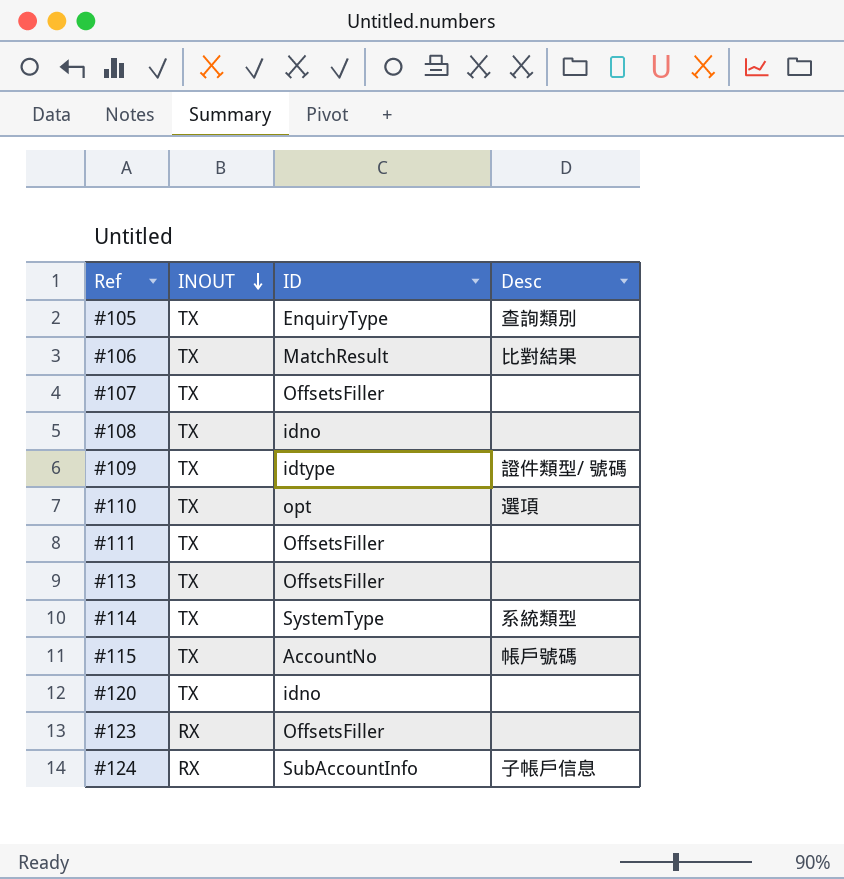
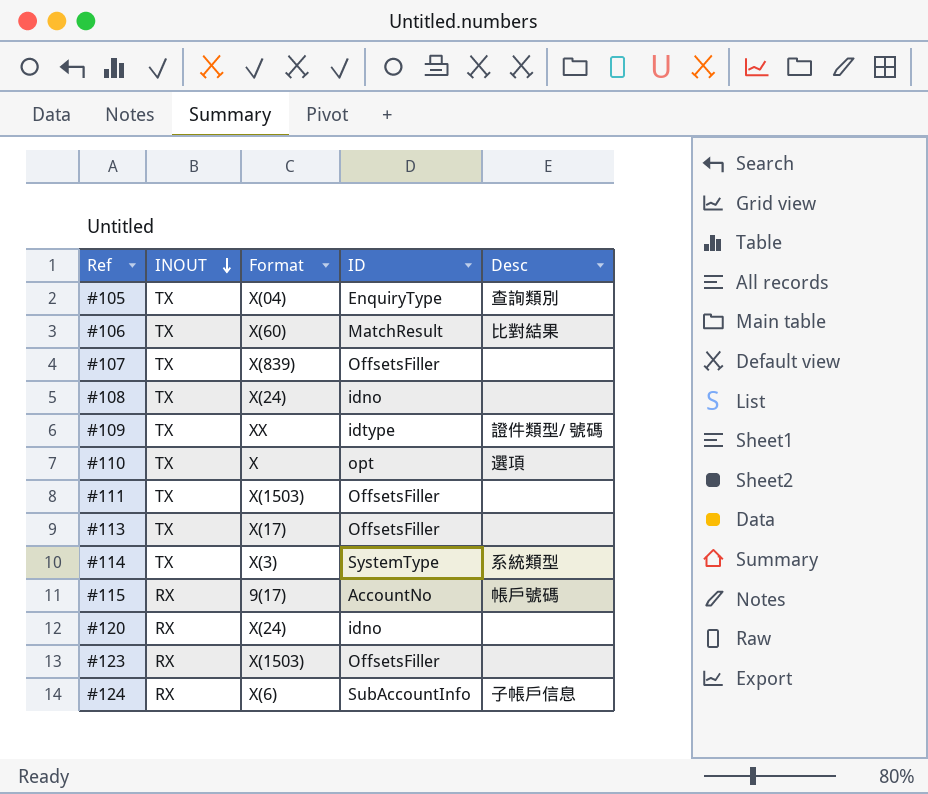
column Format | position: none -> 3
#115 | INOUT: TX -> RX
#120 | INOUT: TX -> RX

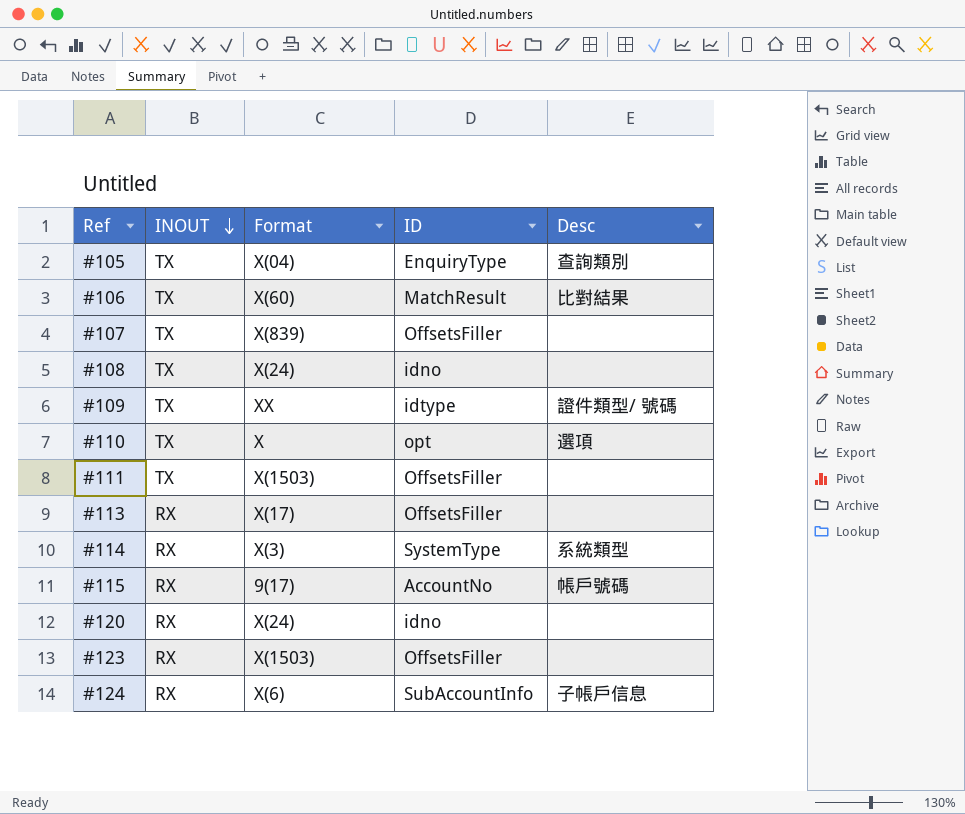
#113 | INOUT: TX -> RX
#114 | INOUT: TX -> RX

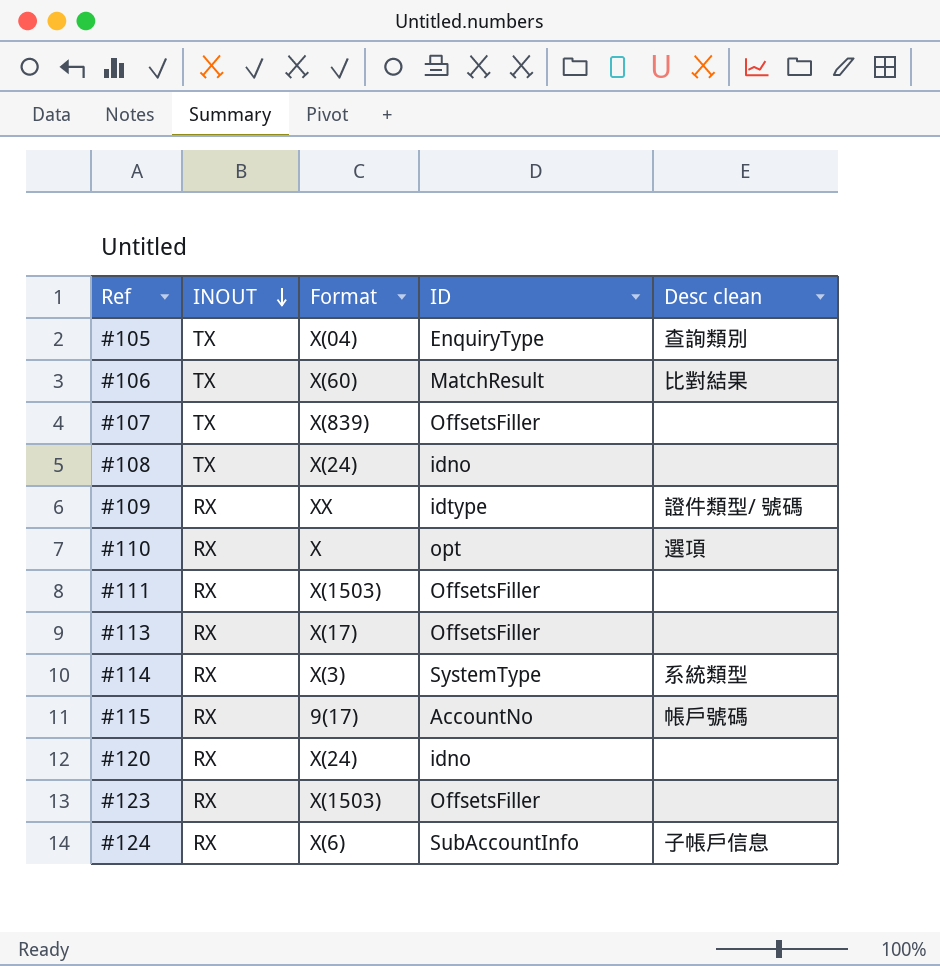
column name: Desc -> Desc clean
#109 | INOUT: TX -> RX
#110 | INOUT: TX -> RX
#111 | INOUT: TX -> RX

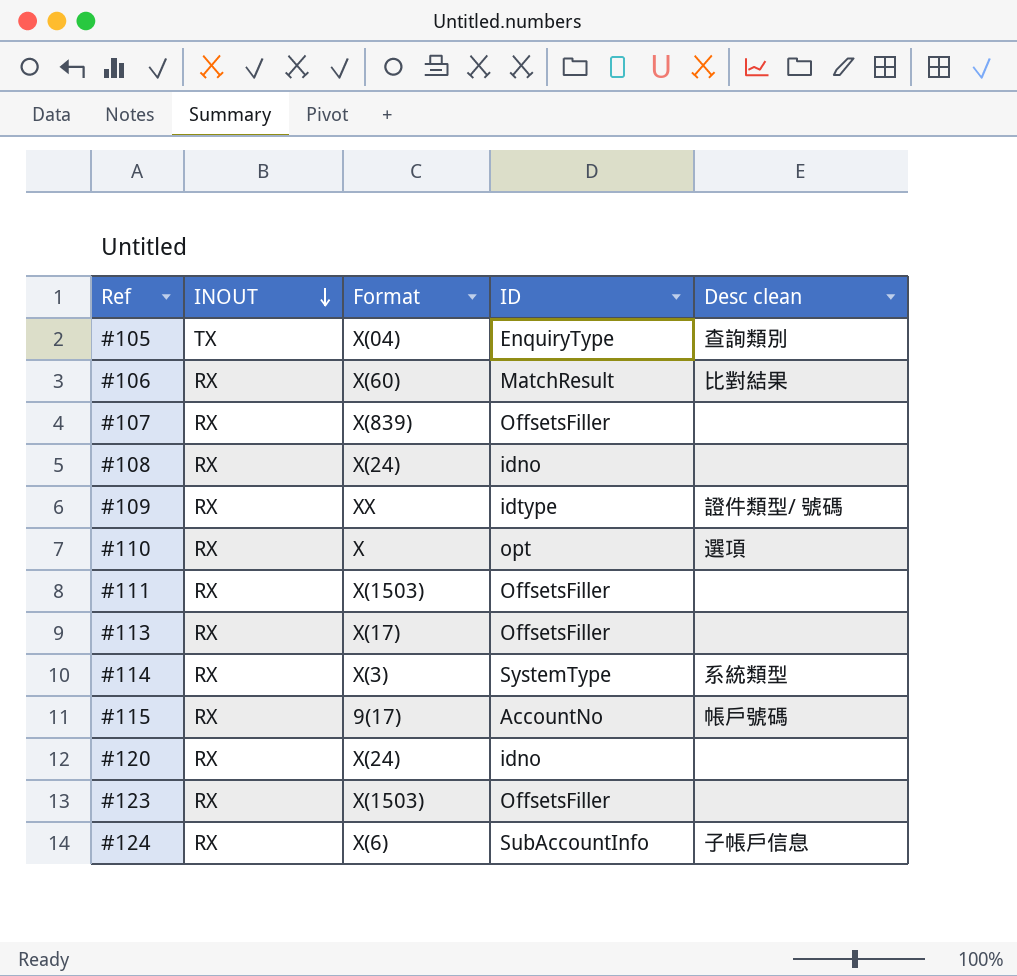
#106 | INOUT: TX -> RX
#107 | INOUT: TX -> RX
#108 | INOUT: TX -> RX

